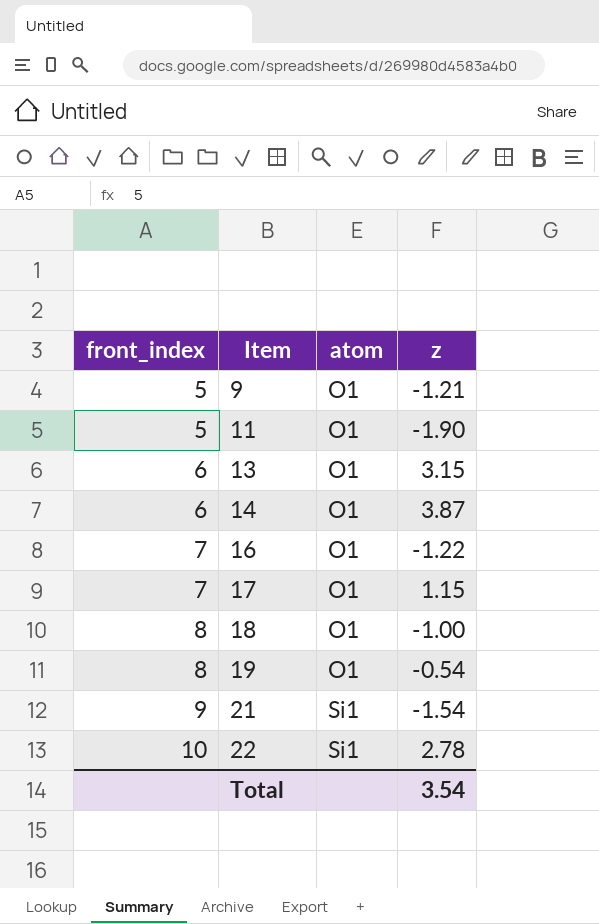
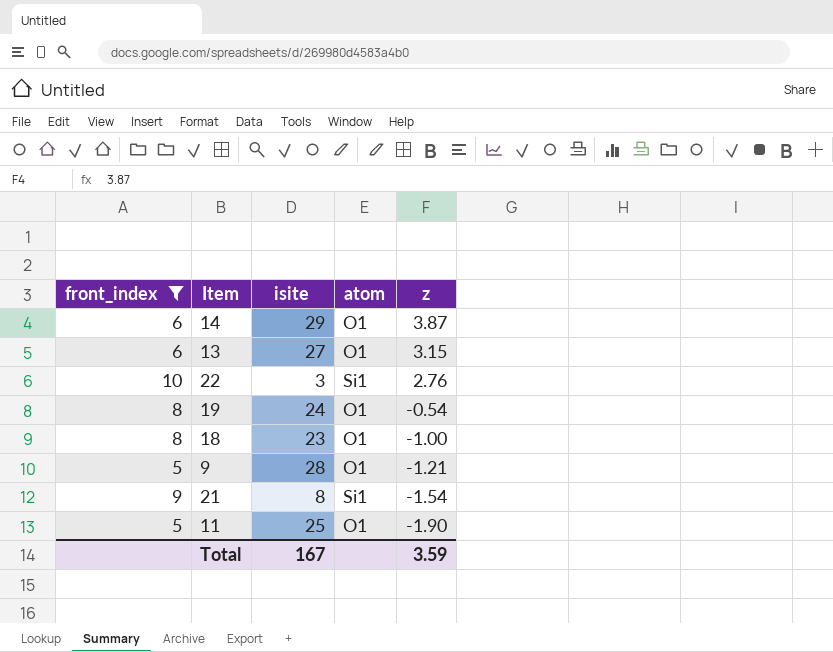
filter: none -> front_index != 7
row order: front_index ascending -> z descending
column isite | position: none -> 3
22 | z: 2.78 -> 2.76
Total | z: 3.54 -> 3.59

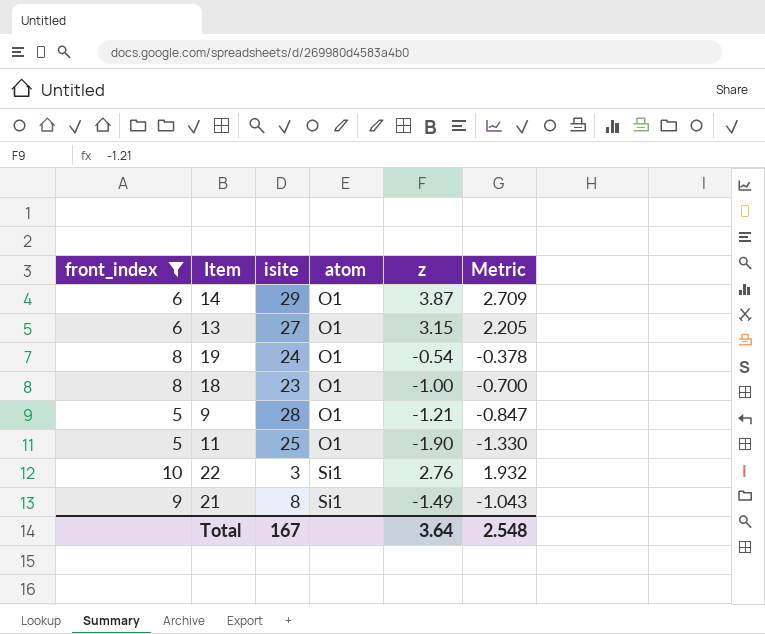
row order: z descending -> atom ascending
column Metric | formula: none -> [z] * 0.7
21 | z: -1.54 -> -1.49
Total | z: 3.59 -> 3.64

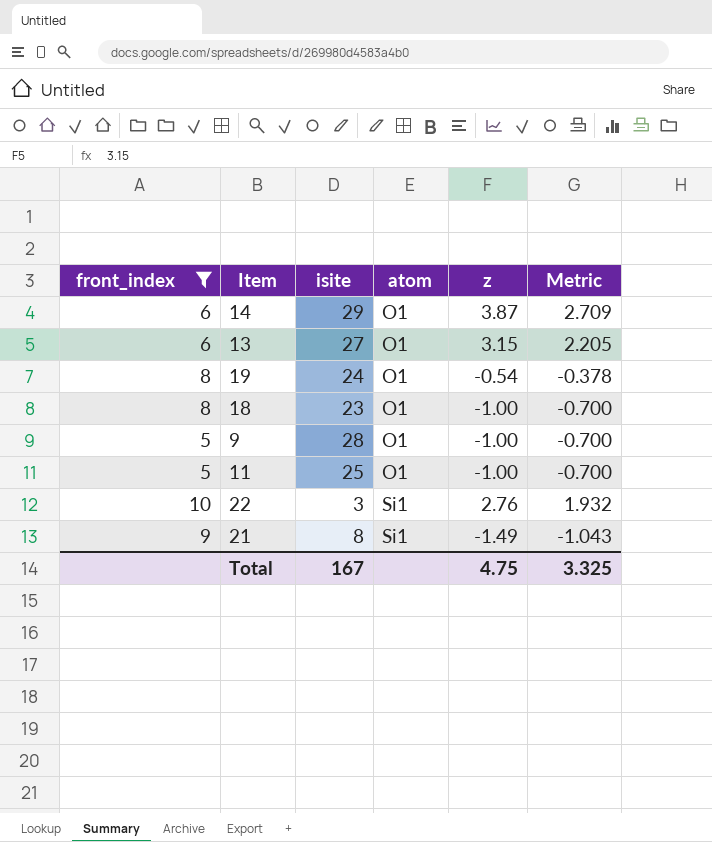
9 | z: -1.21 -> -1.00
9 | Metric: -0.847 -> -0.700
11 | z: -1.90 -> -1.00
11 | Metric: -1.330 -> -0.700
Total | z: 3.64 -> 4.75
Total | Metric: 2.548 -> 3.325

